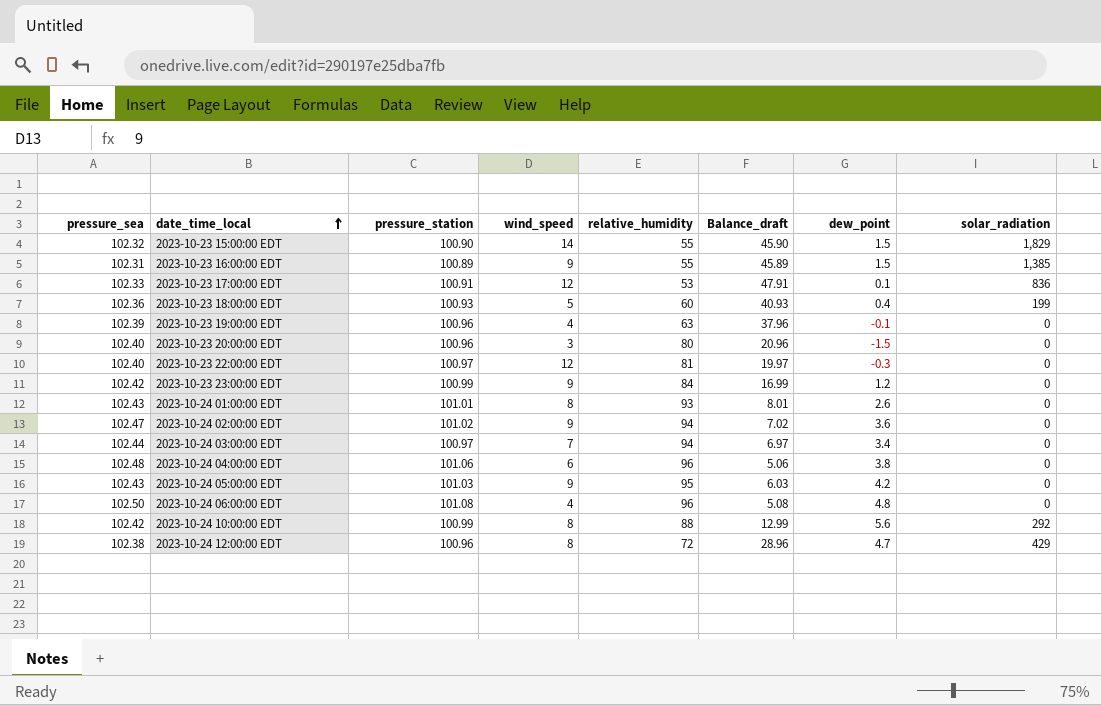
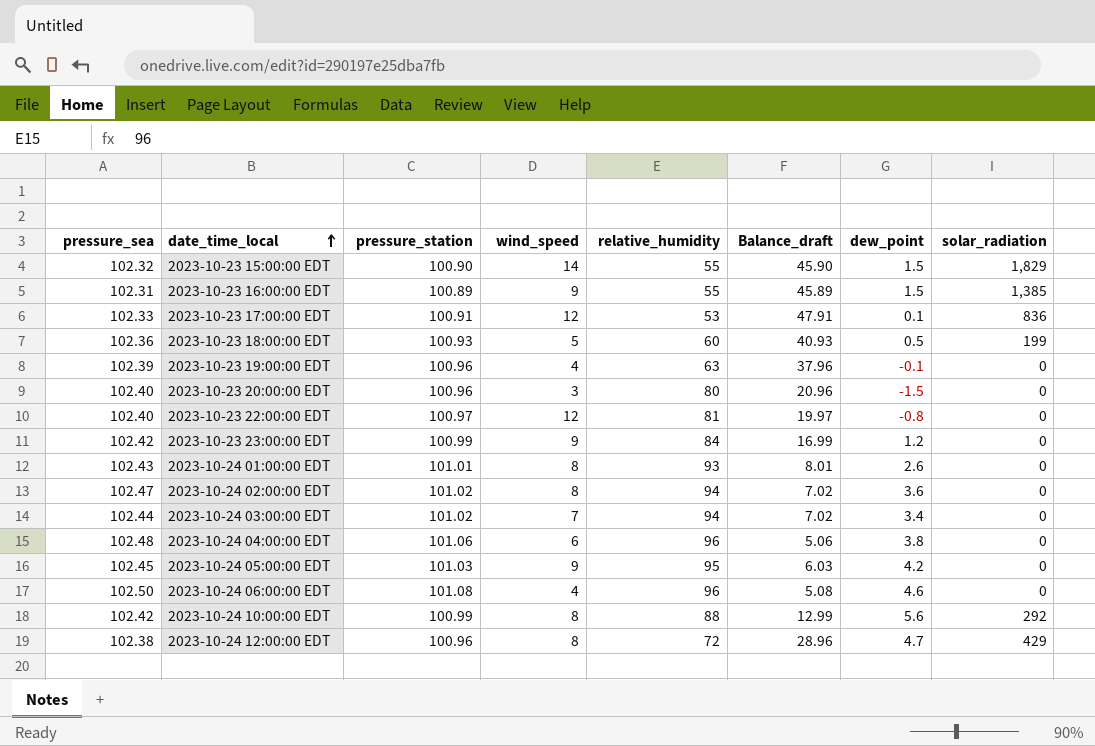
2023-10-23 18:00:00 EDT | dew_point: 0.4 -> 0.5
2023-10-23 22:00:00 EDT | dew_point: -0.3 -> -0.8
2023-10-24 02:00:00 EDT | wind_speed: 9 -> 8
2023-10-24 03:00:00 EDT | pressure_station: 100.97 -> 101.02
2023-10-24 03:00:00 EDT | Balance_draft: 6.97 -> 7.02
2023-10-24 05:00:00 EDT | pressure_sea: 102.43 -> 102.45
2023-10-24 06:00:00 EDT | dew_point: 4.8 -> 4.6

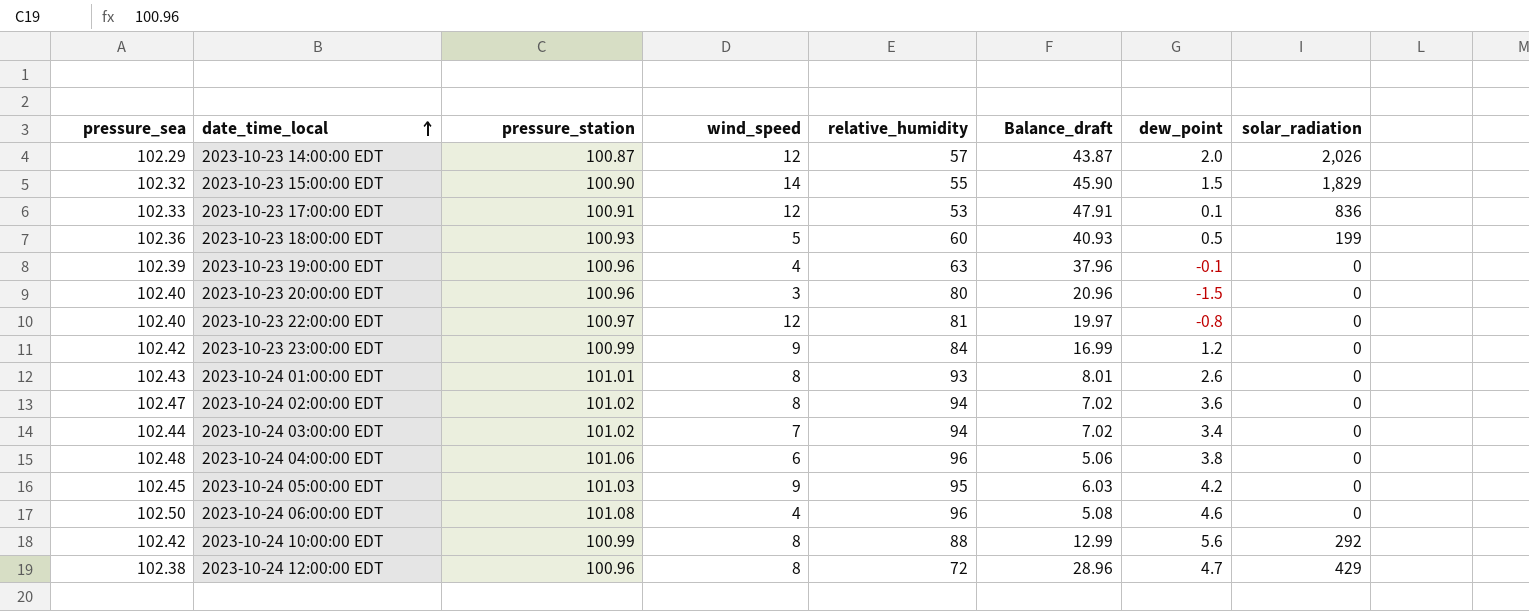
row 2023-10-23 16:00:00 EDT: 102.31 | 100.89 | 9 | 55 | 45.89 | 1.5 | 1,385 -> none
row 2023-10-23 14:00:00 EDT: none -> 102.29 | 100.87 | 12 | 57 | 43.87 | 2.0 | 2,026

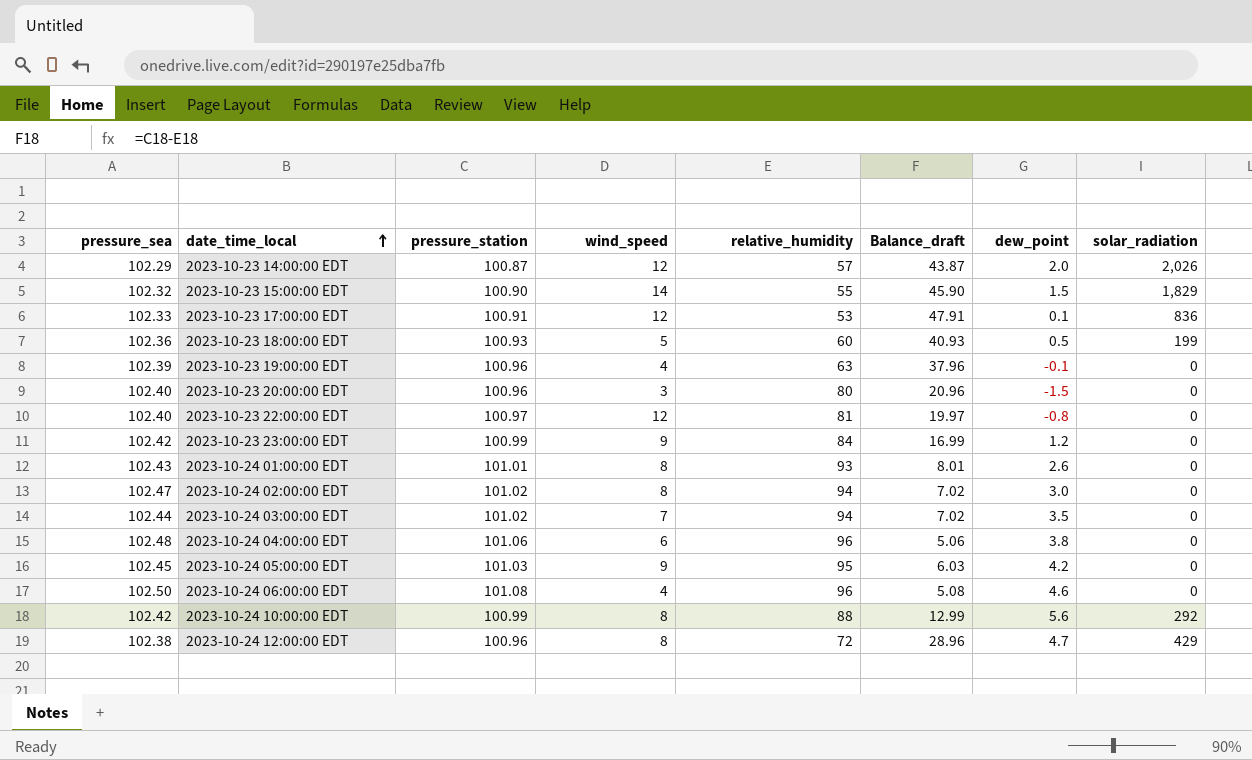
2023-10-24 02:00:00 EDT | dew_point: 3.6 -> 3.0
2023-10-24 03:00:00 EDT | dew_point: 3.4 -> 3.5

